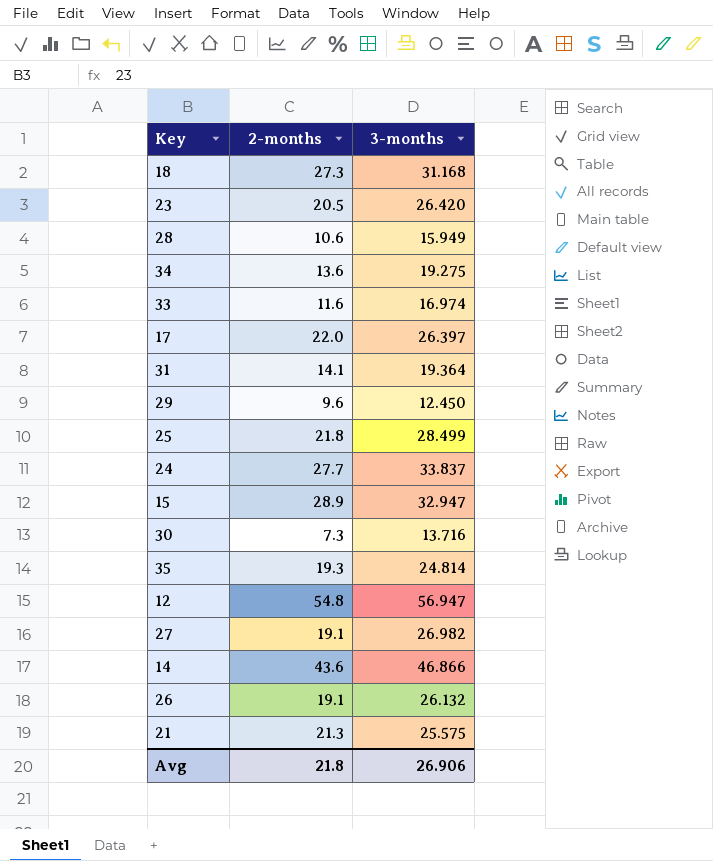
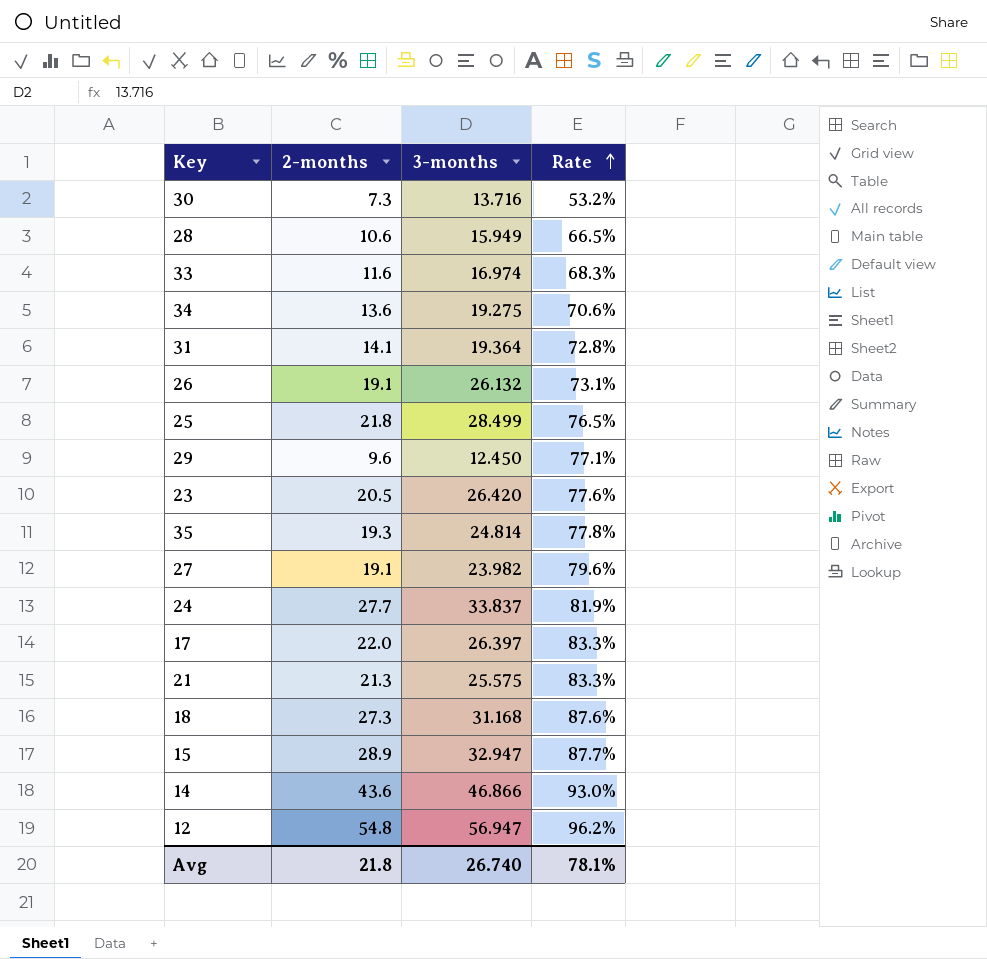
row order: none -> Rate ascending
column Rate | formula: none -> [2-months] / [3-months]
27 | 3-months: 26.982 -> 23.982
Avg | 3-months: 26.906 -> 26.740

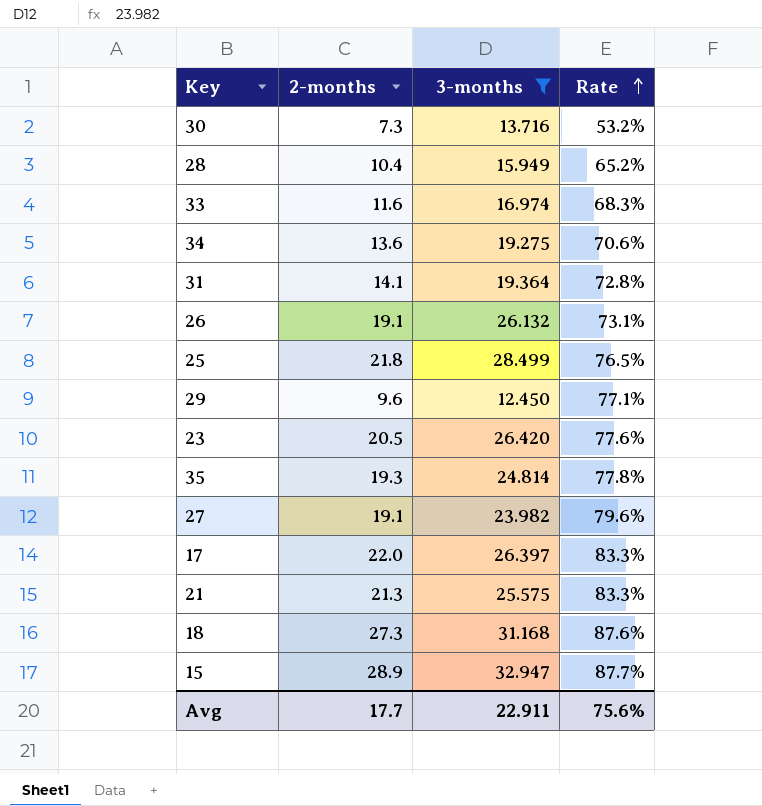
filter: none -> 3-months <= 32.947
28 | 2-months: 10.6 -> 10.4
28 | Rate: 66.5% -> 65.2%
Avg | 2-months: 21.8 -> 17.7
Avg | 3-months: 26.740 -> 22.911
Avg | Rate: 78.1% -> 75.6%

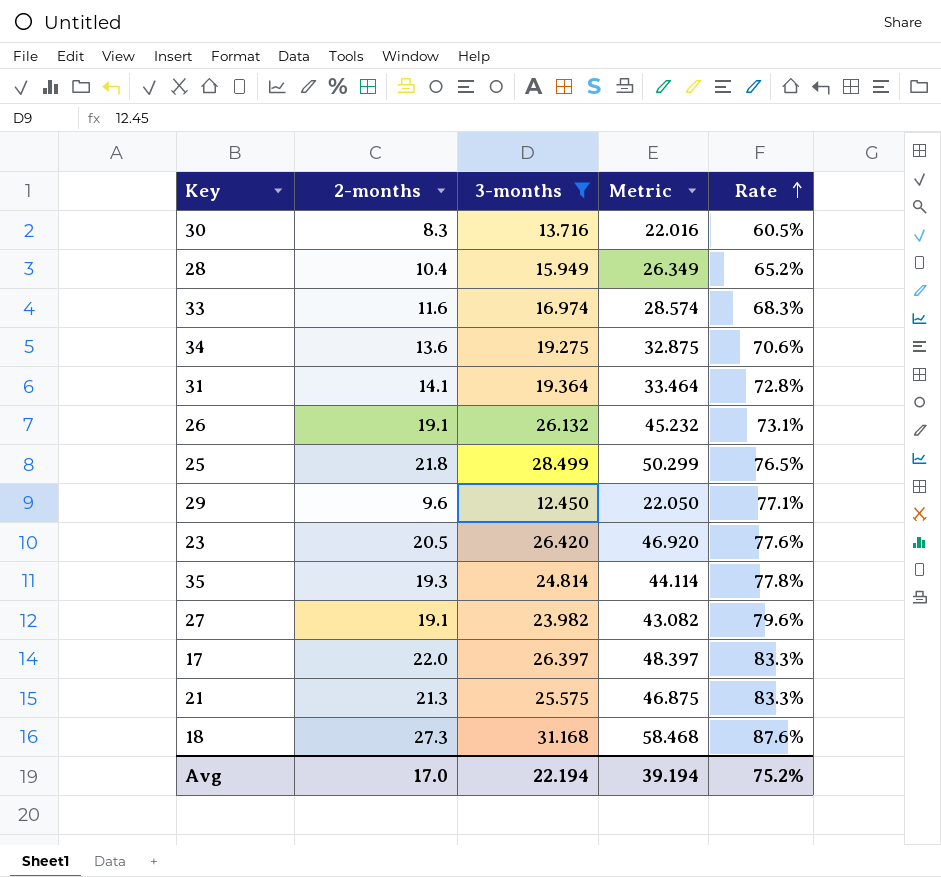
column Metric | formula: none -> [2-months] + [3-months]
row 15: 28.9 | 32.947 | 87.7% -> none
30 | 2-months: 7.3 -> 8.3
30 | Rate: 53.2% -> 60.5%
Avg | 2-months: 17.7 -> 17.0
Avg | 3-months: 22.911 -> 22.194
Avg | Rate: 75.6% -> 75.2%

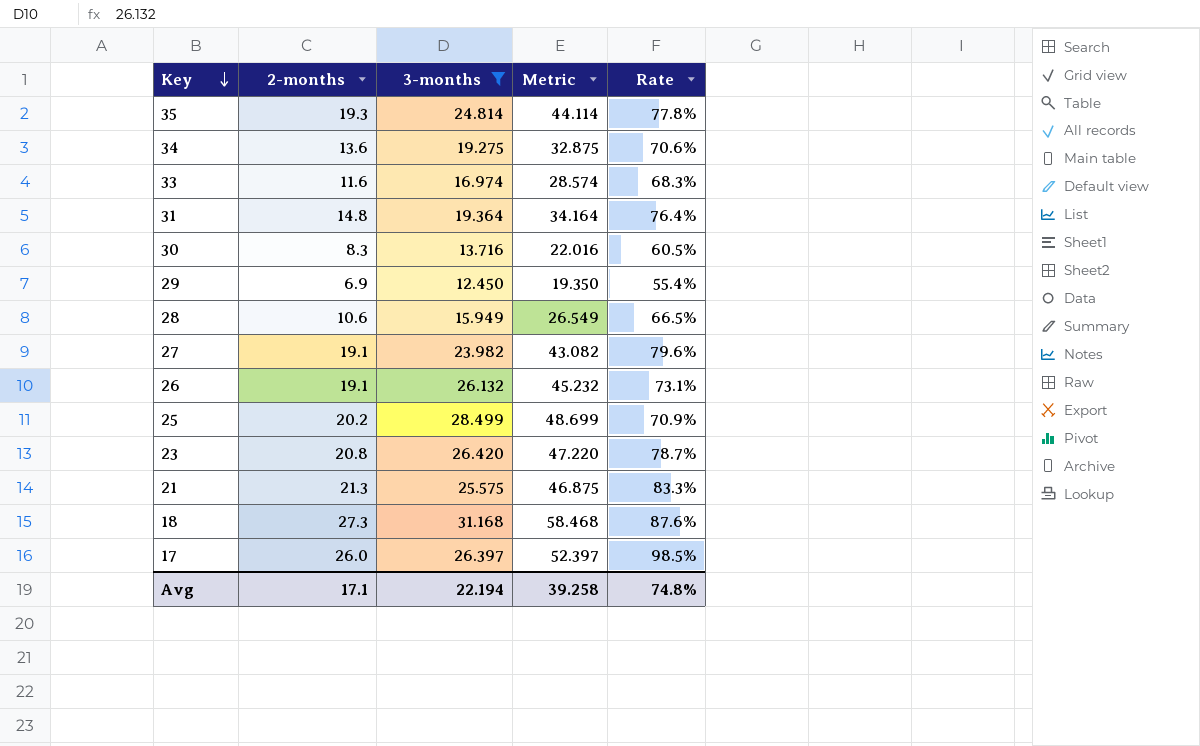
row order: Rate ascending -> Key descending
31 | 2-months: 14.1 -> 14.8
31 | Metric: 33.464 -> 34.164
31 | Rate: 72.8% -> 76.4%
29 | 2-months: 9.6 -> 6.9
29 | Metric: 22.050 -> 19.350
29 | Rate: 77.1% -> 55.4%
28 | 2-months: 10.4 -> 10.6
28 | Metric: 26.349 -> 26.549
28 | Rate: 65.2% -> 66.5%
25 | 2-months: 21.8 -> 20.2
25 | Metric: 50.299 -> 48.699
25 | Rate: 76.5% -> 70.9%
23 | 2-months: 20.5 -> 20.8
23 | Metric: 46.920 -> 47.220
23 | Rate: 77.6% -> 78.7%
17 | 2-months: 22.0 -> 26.0
17 | Metric: 48.397 -> 52.397
17 | Rate: 83.3% -> 98.5%
Avg | 2-months: 17.0 -> 17.1
Avg | Metric: 39.194 -> 39.258
Avg | Rate: 75.2% -> 74.8%

